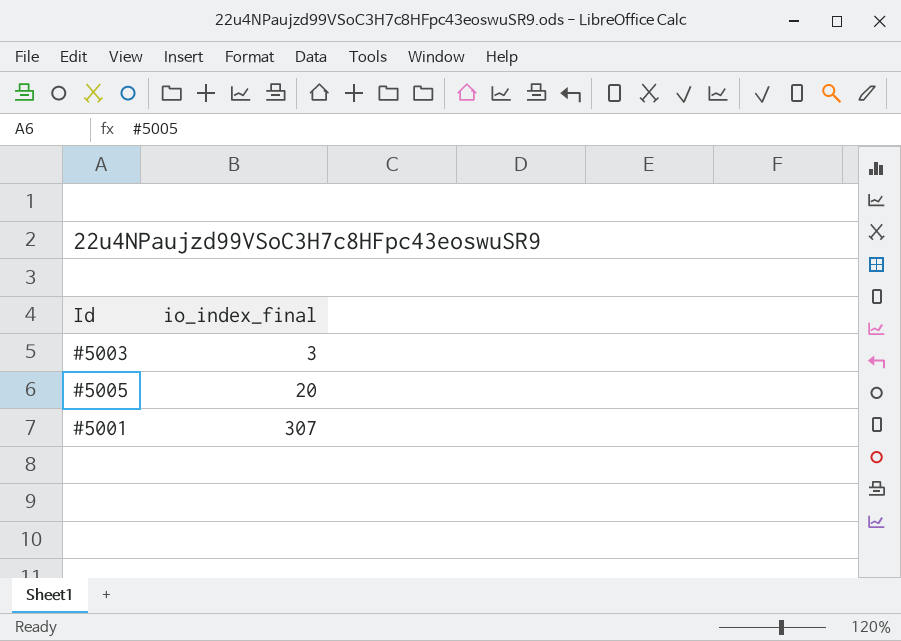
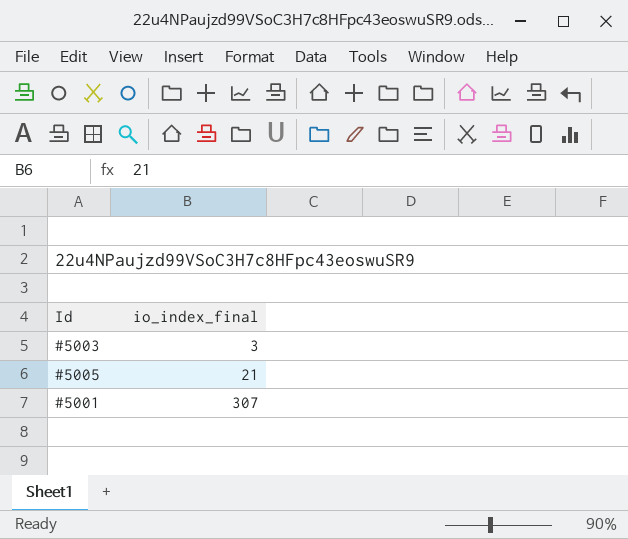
#5005 | io_index_final: 20 -> 21

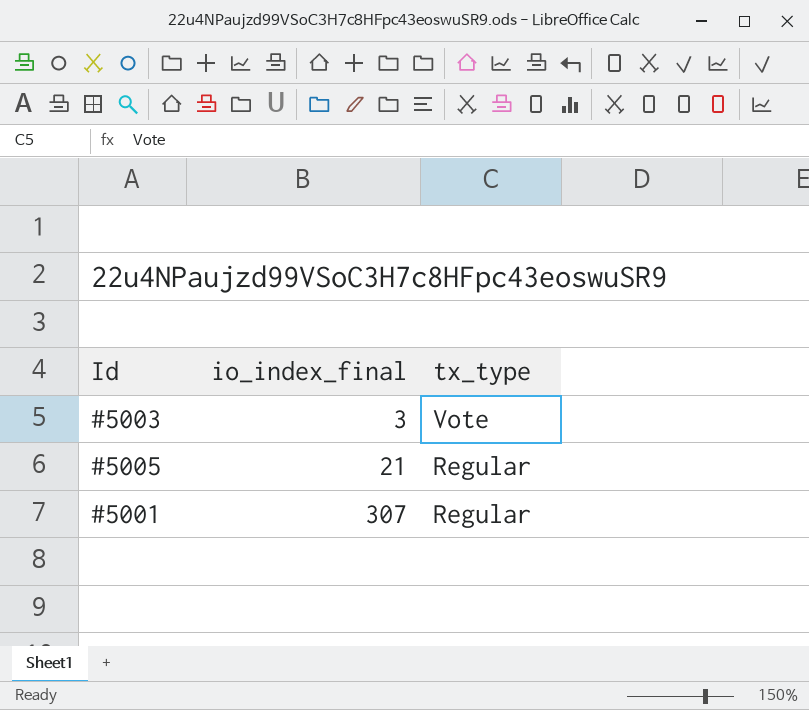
column tx_type | position: none -> 3

